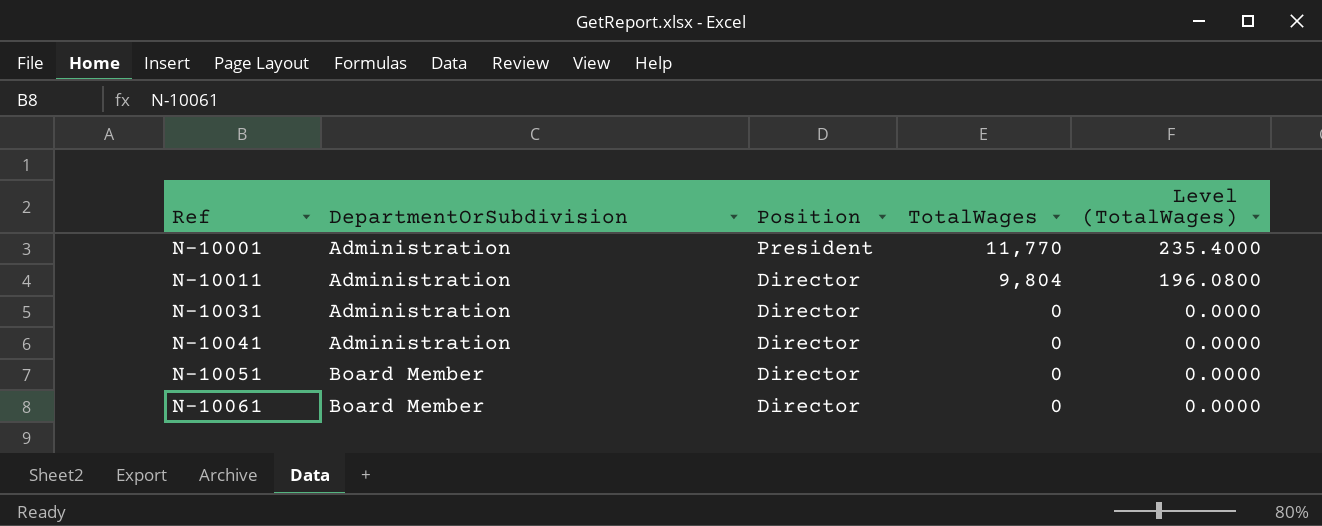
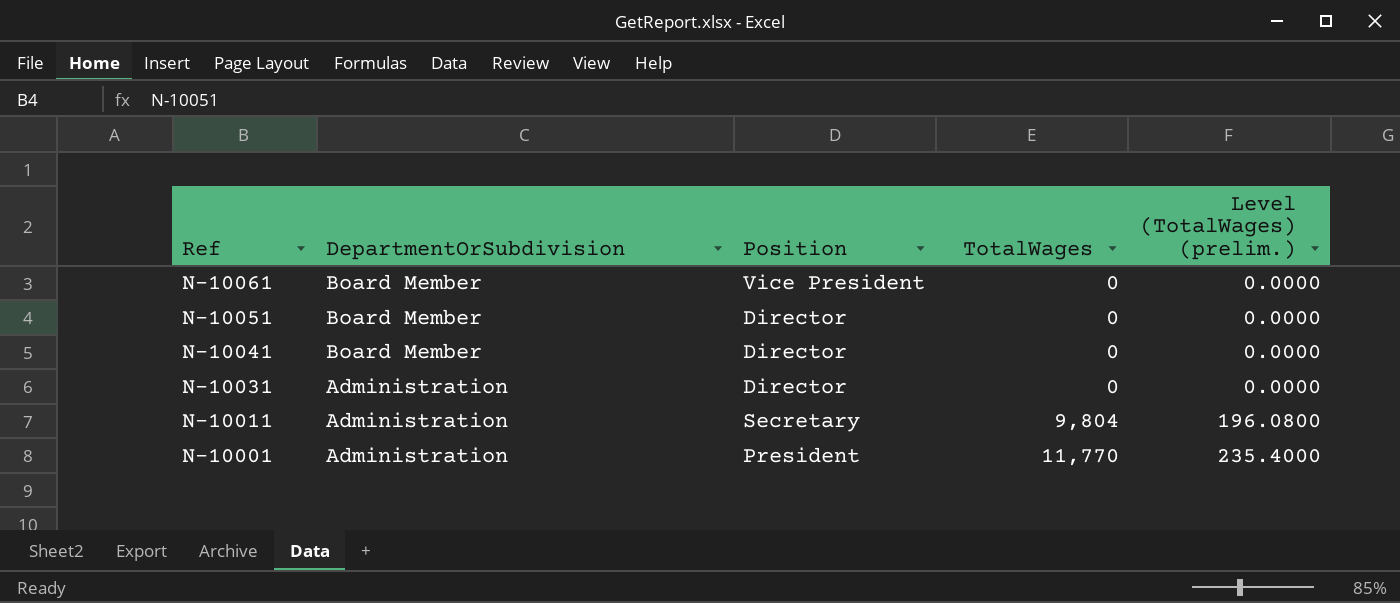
row order: Ref ascending -> Ref descending
column name: Level (TotalWages) -> Level (TotalWages) (prelim.)
N-10061 | Position: Director -> Vice President
N-10041 | DepartmentOrSubdivision: Administration -> Board Member
N-10011 | Position: Director -> Secretary

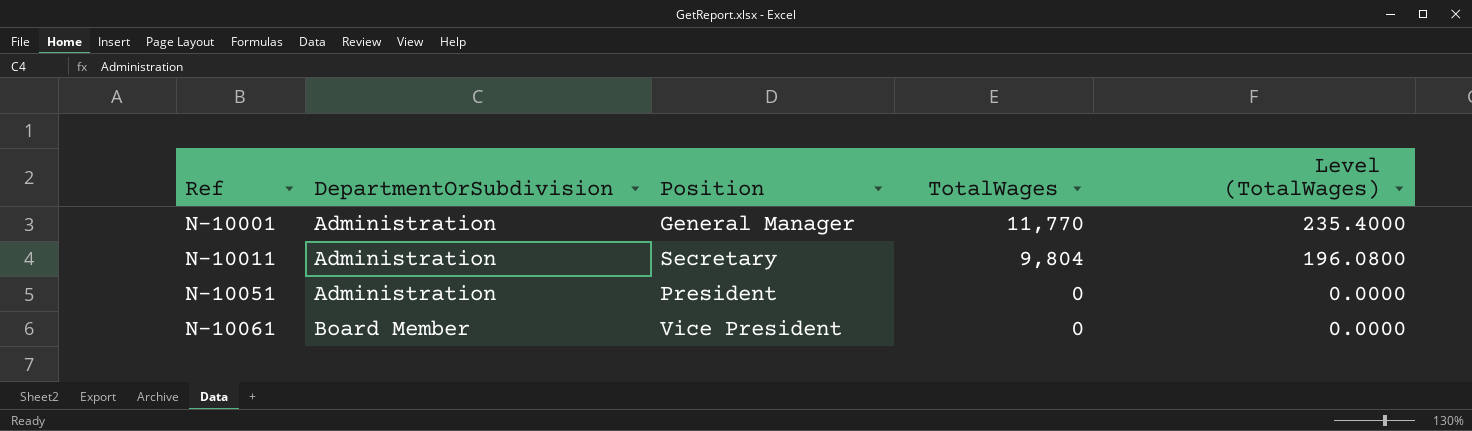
row order: Ref descending -> Ref ascending
column name: Level (TotalWages) (prelim.) -> Level (TotalWages)
row N-10041: Board Member | Director | 0 | 0.0000 -> none
row N-10031: Administration | Director | 0 | 0.0000 -> none
N-10001 | Position: President -> General Manager
N-10051 | DepartmentOrSubdivision: Board Member -> Administration
N-10051 | Position: Director -> President

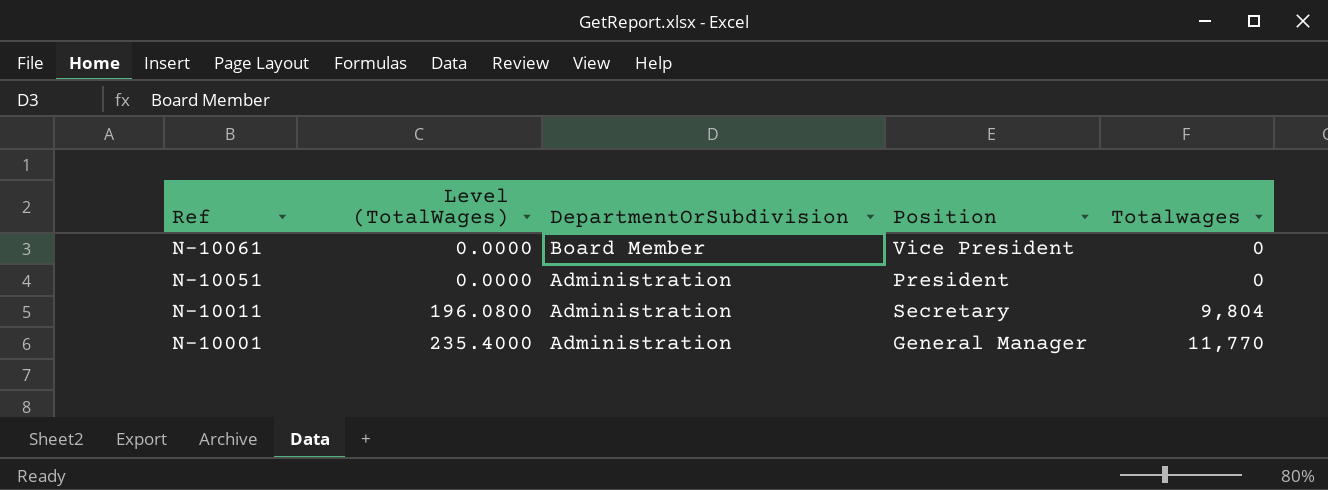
row order: Ref ascending -> Ref descending
column Level (TotalWages) | position: 5 -> 2
column name: TotalWages -> Totalwages

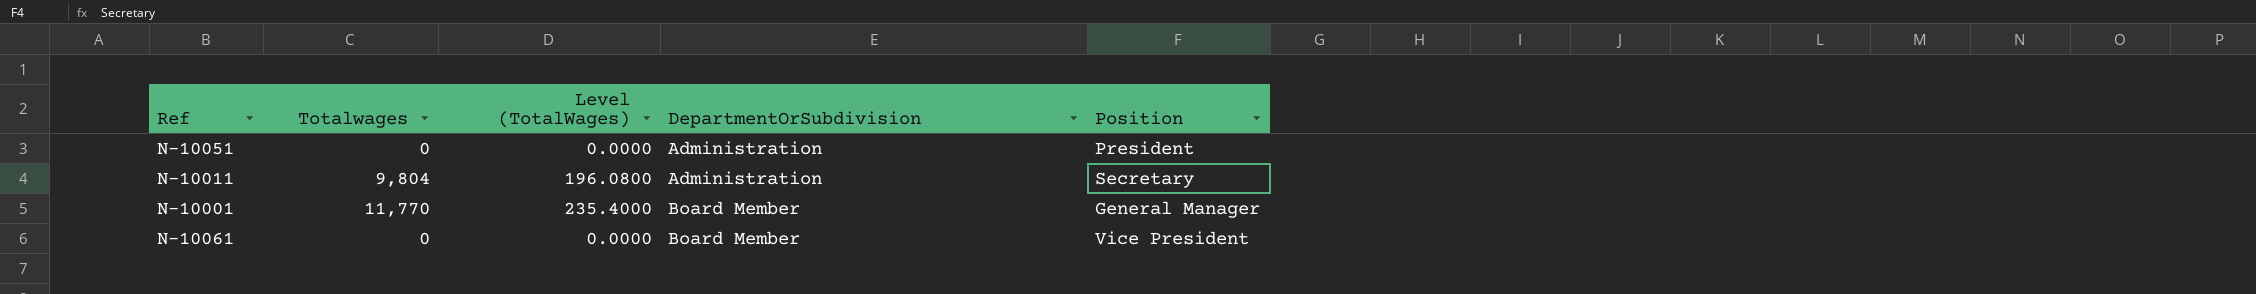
row order: Ref descending -> DepartmentOrSubdivision ascending
column Totalwages | position: 5 -> 2
N-10001 | DepartmentOrSubdivision: Administration -> Board Member

